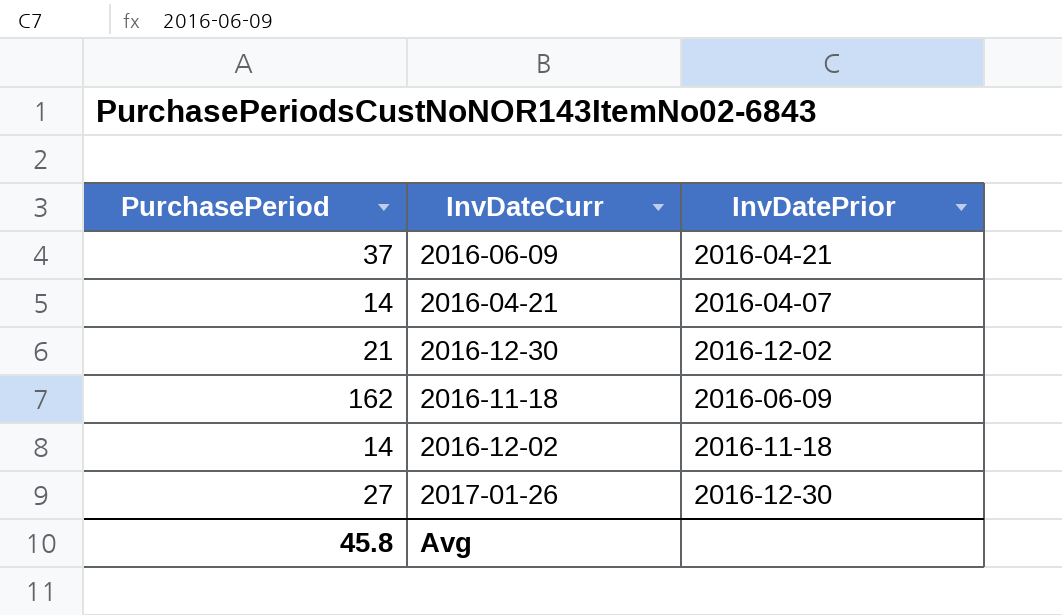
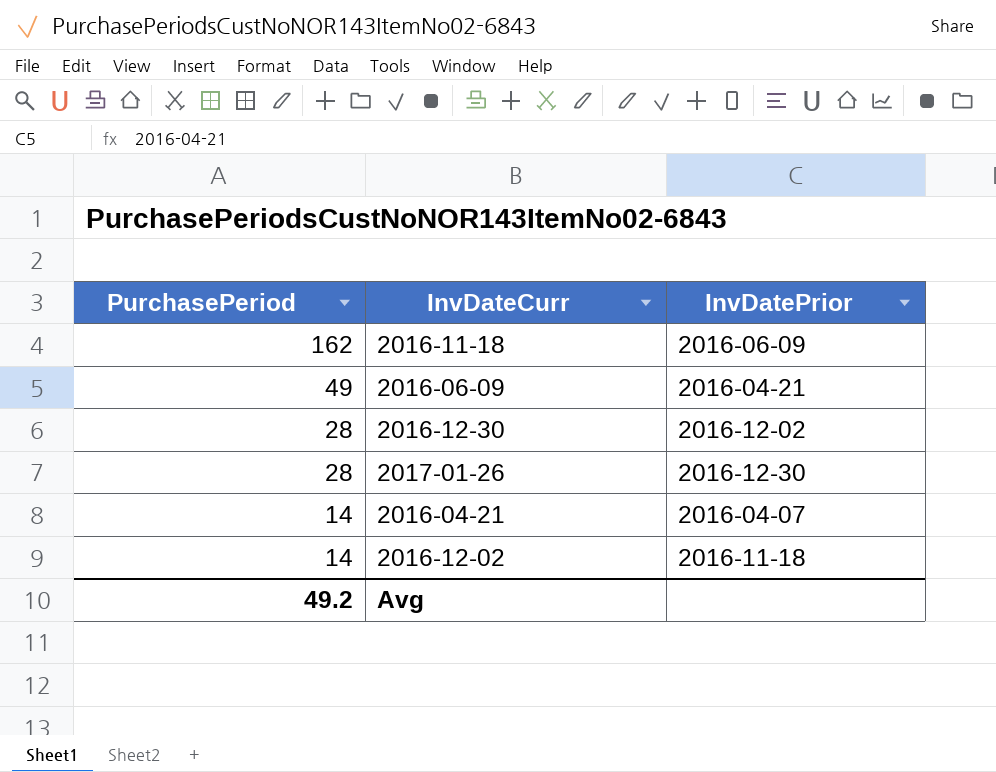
row order: none -> PurchasePeriod descending
2016-06-09 | PurchasePeriod: 37 -> 49
2016-12-30 | PurchasePeriod: 21 -> 28
2017-01-26 | PurchasePeriod: 27 -> 28
Avg | PurchasePeriod: 45.8 -> 49.2

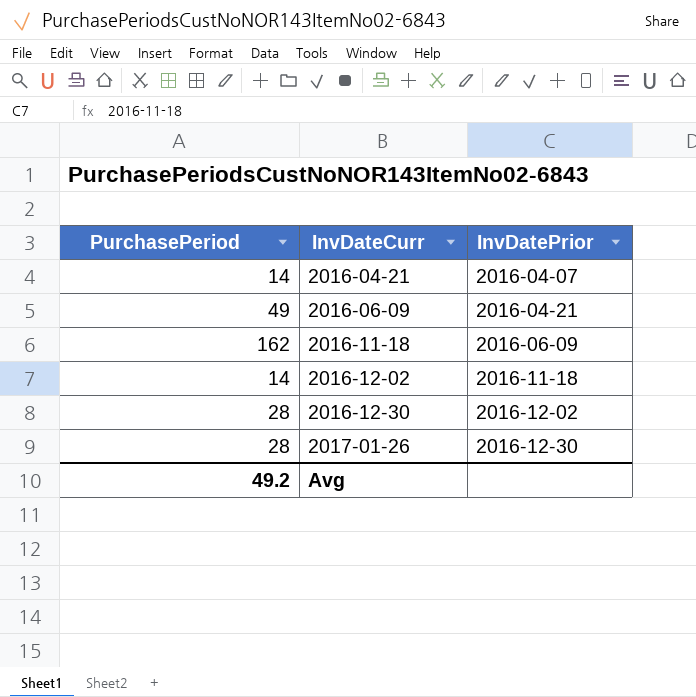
row order: PurchasePeriod descending -> InvDateCurr ascending

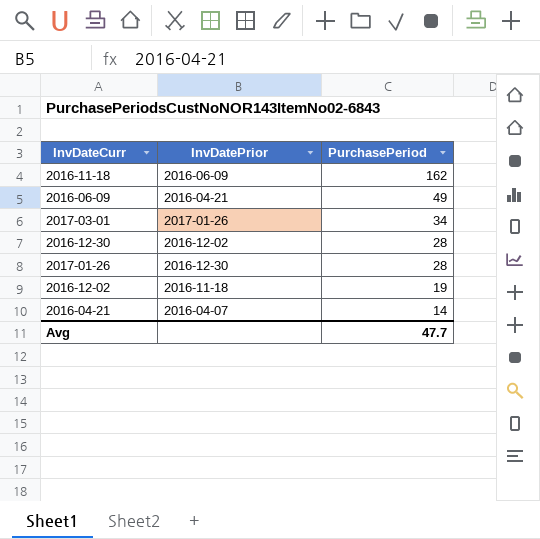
row order: InvDateCurr ascending -> PurchasePeriod descending
column PurchasePeriod | position: 1 -> 3
row 2017-03-01: none -> 2017-01-26 | 34
2016-12-02 | PurchasePeriod: 14 -> 19
Avg | PurchasePeriod: 49.2 -> 47.7

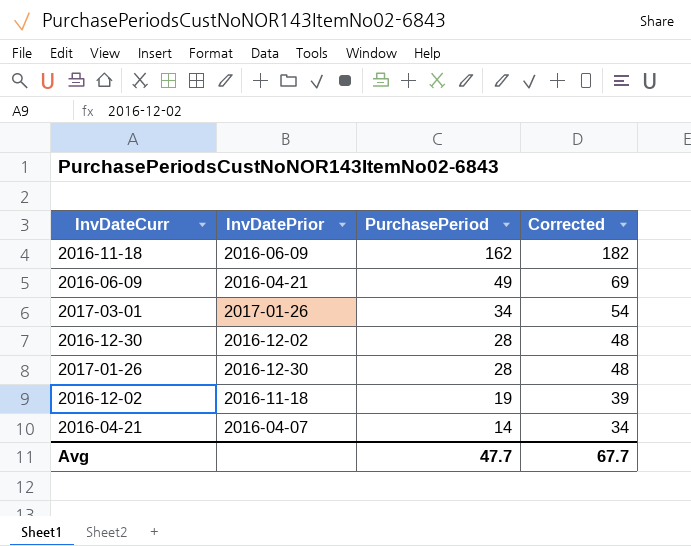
column Corrected | formula: none -> [PurchasePeriod] + 20

